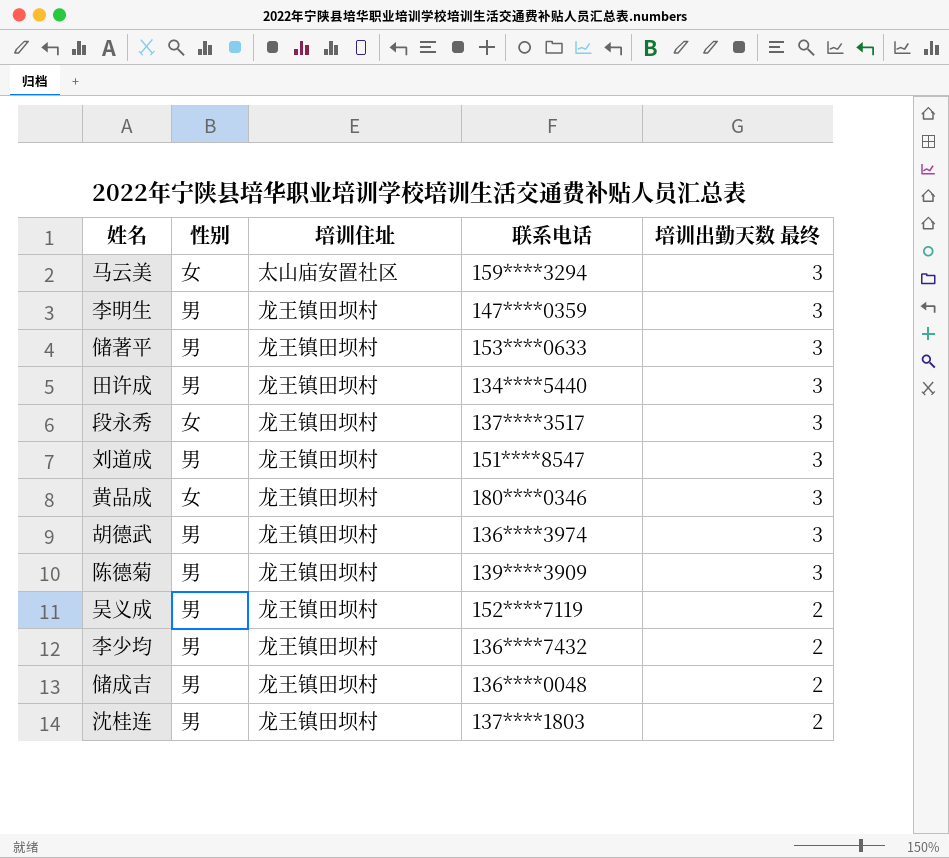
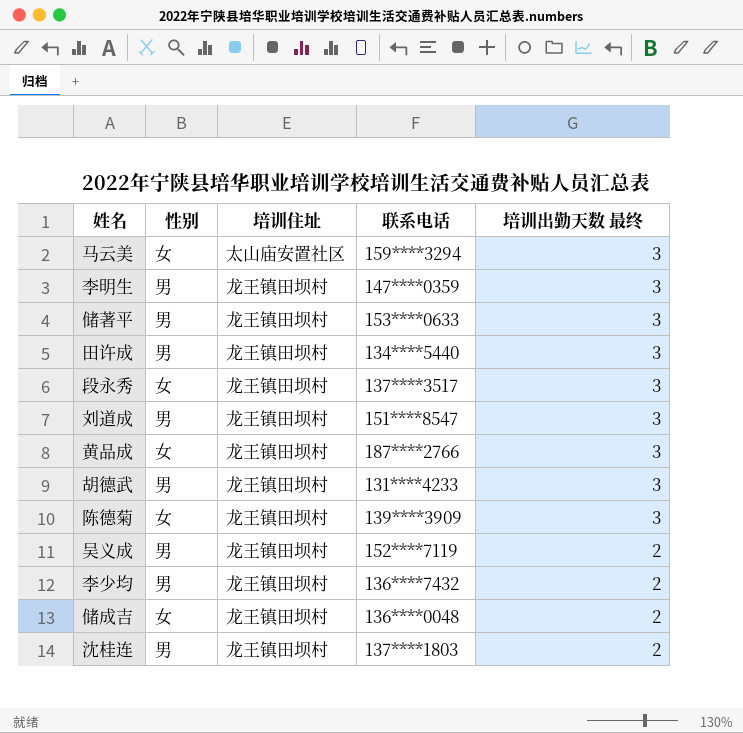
黄品成 | 联系电话: 180****0346 -> 187****2766
胡德武 | 联系电话: 136****3974 -> 131****4233
陈德菊 | 性别: 男 -> 女
储成吉 | 性别: 男 -> 女

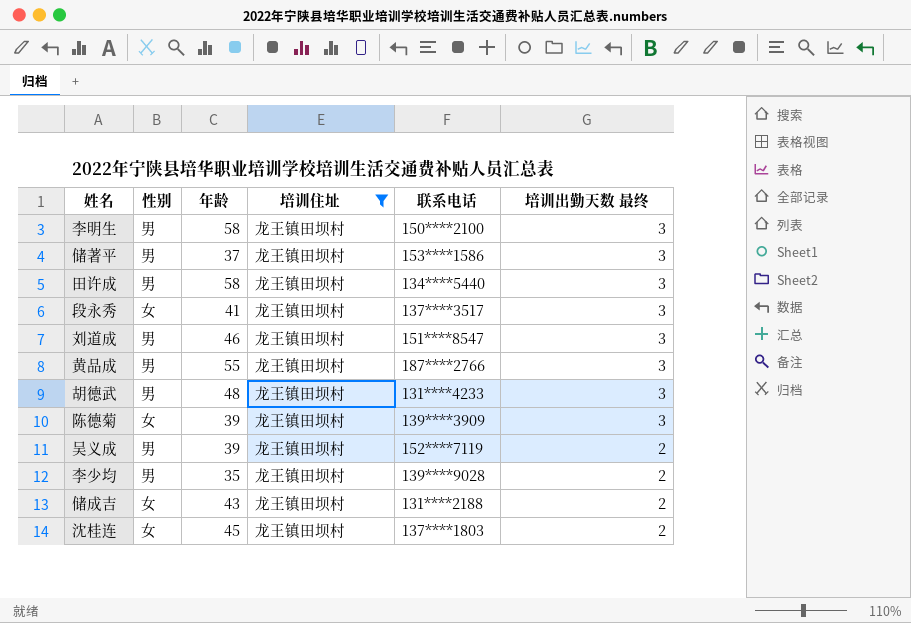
filter: none -> 培训住址 = 龙王镇田坝村
column 年龄 | position: none -> 3
李明生 | 联系电话: 147****0359 -> 150****2100
储著平 | 联系电话: 153****0633 -> 153****1586
黄品成 | 性别: 女 -> 男
李少均 | 联系电话: 136****7432 -> 139****9028
储成吉 | 联系电话: 136****0048 -> 131****2188
沈桂连 | 性别: 男 -> 女

